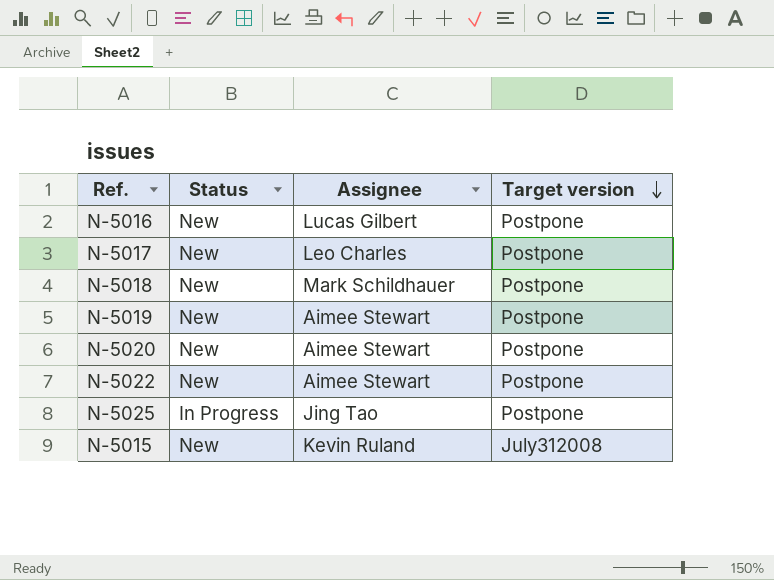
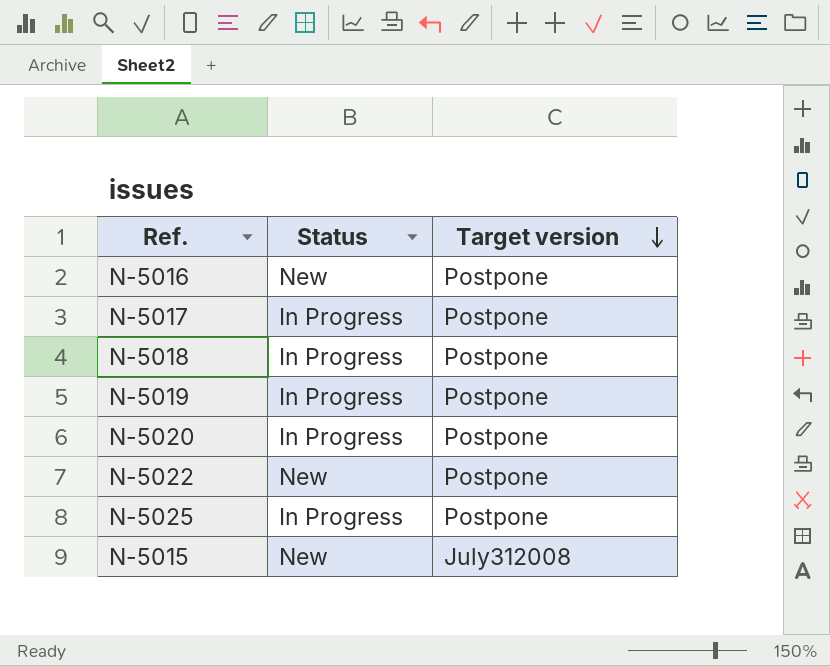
column Assignee | position: 3 -> none
N-5017 | Status: New -> In Progress
N-5018 | Status: New -> In Progress
N-5019 | Status: New -> In Progress
N-5020 | Status: New -> In Progress

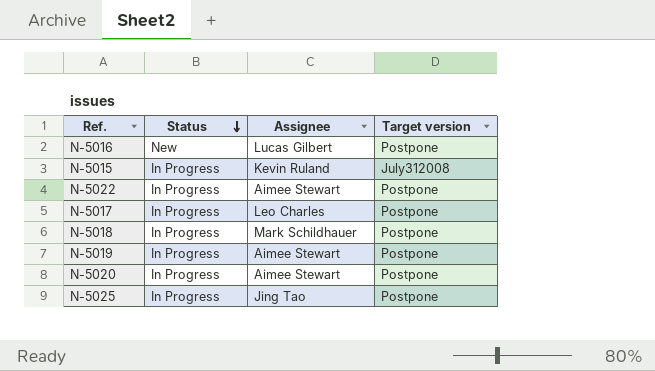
row order: Target version descending -> Status descending
column Assignee | position: none -> 3
N-5015 | Status: New -> In Progress
N-5022 | Status: New -> In Progress

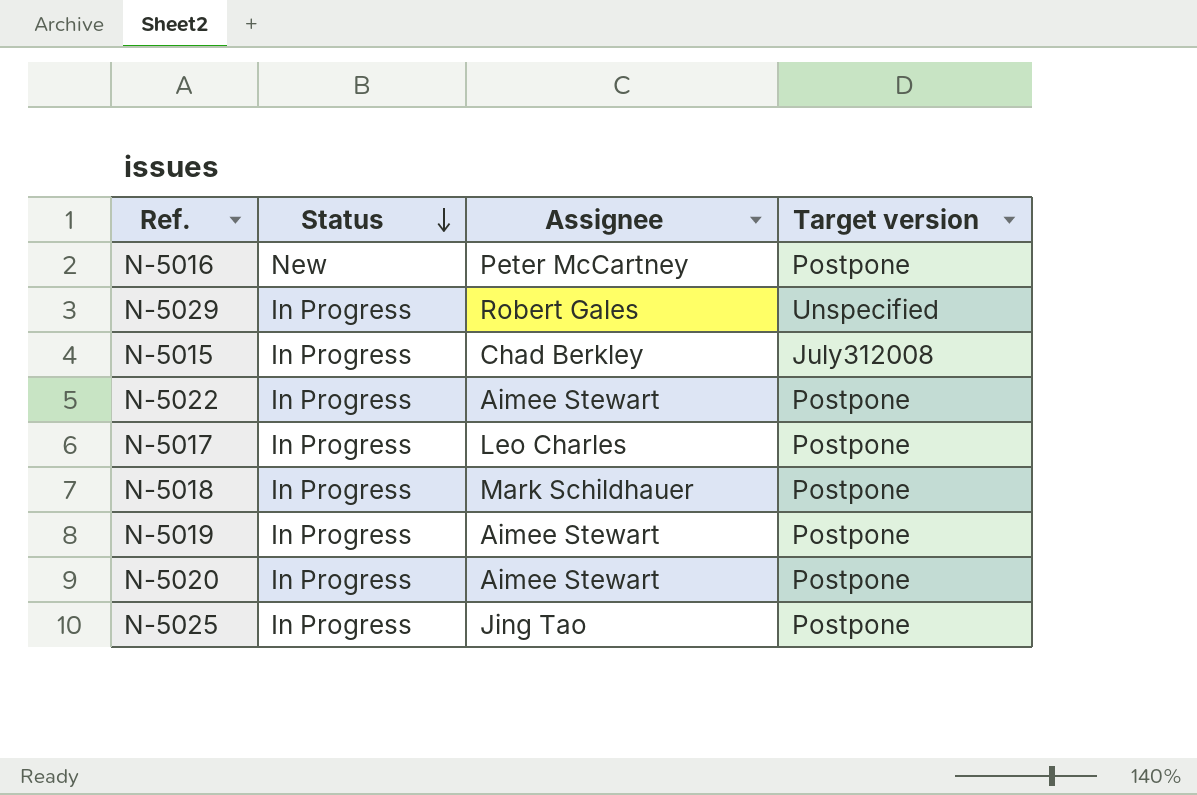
N-5016 | Assignee: Lucas Gilbert -> Peter McCartney
row N-5029: none -> In Progress | Robert Gales | Unspecified
N-5015 | Assignee: Kevin Ruland -> Chad Berkley

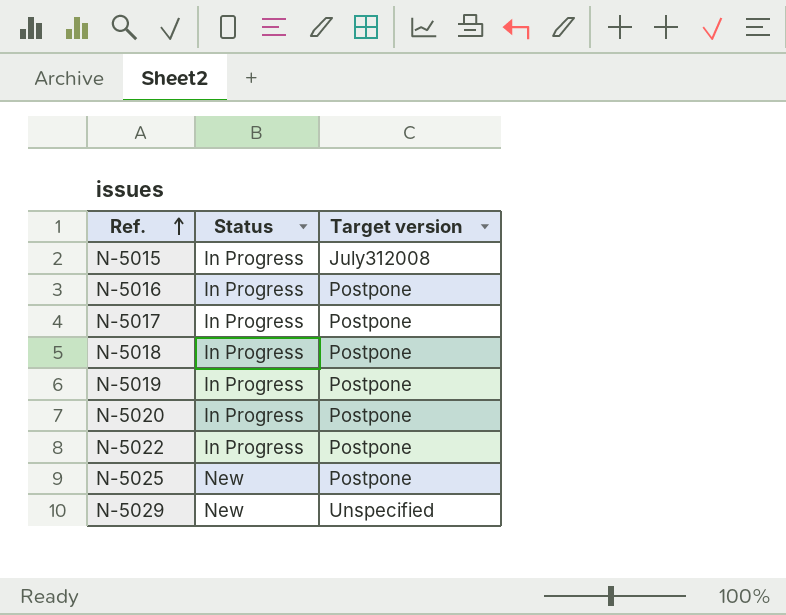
row order: Status descending -> Ref. ascending
column Assignee | position: 3 -> none
N-5016 | Status: New -> In Progress
N-5025 | Status: In Progress -> New
N-5029 | Status: In Progress -> New

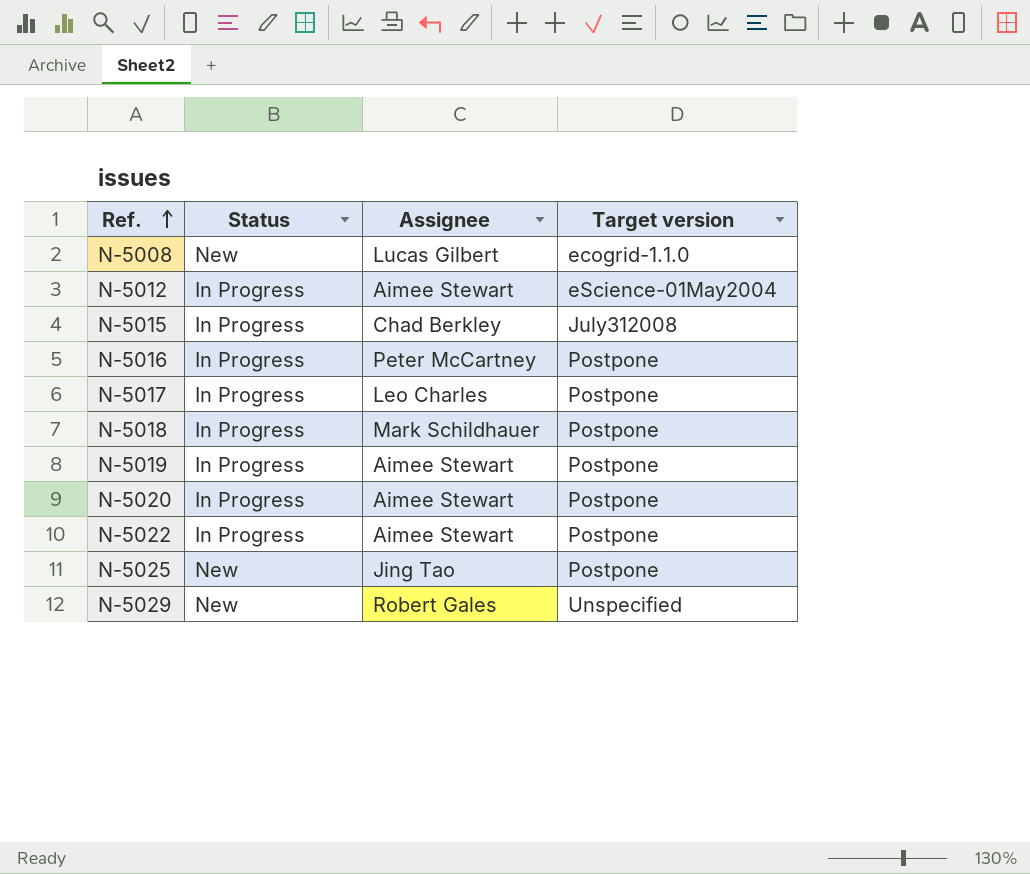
column Assignee | position: none -> 3
row N-5008: none -> New | Lucas Gilbert | ecogrid-1.1.0
row N-5012: none -> In Progress | Aimee Stewart | eScience-01May2004

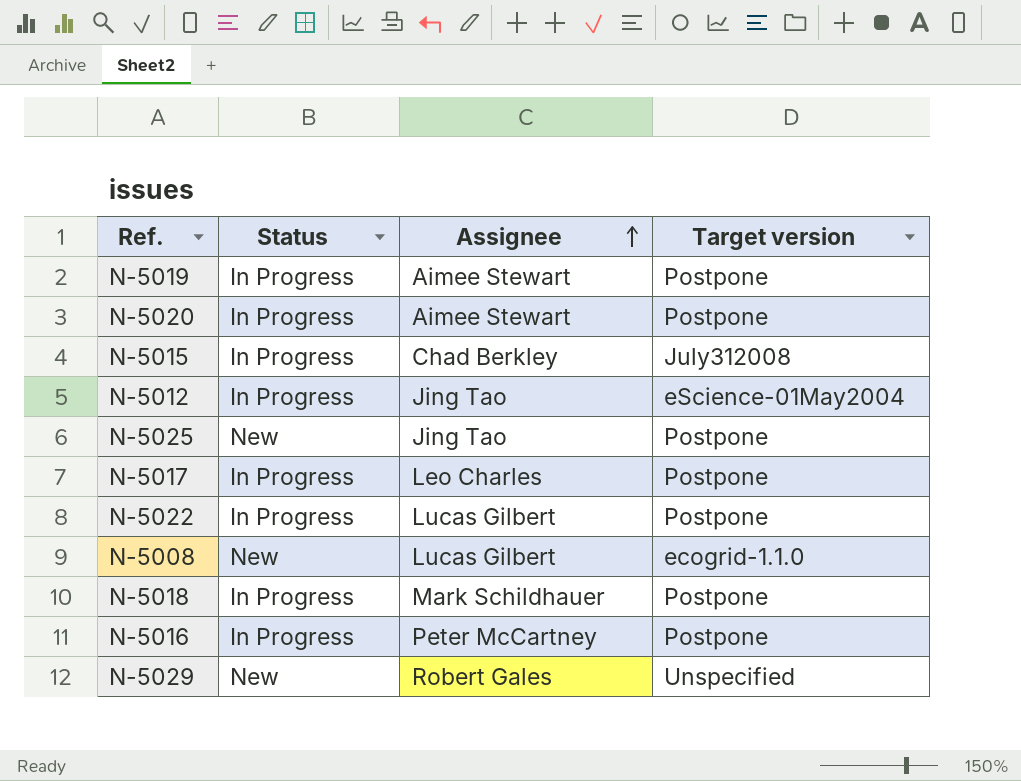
row order: Ref. ascending -> Assignee ascending
N-5012 | Assignee: Aimee Stewart -> Jing Tao
N-5022 | Assignee: Aimee Stewart -> Lucas Gilbert

